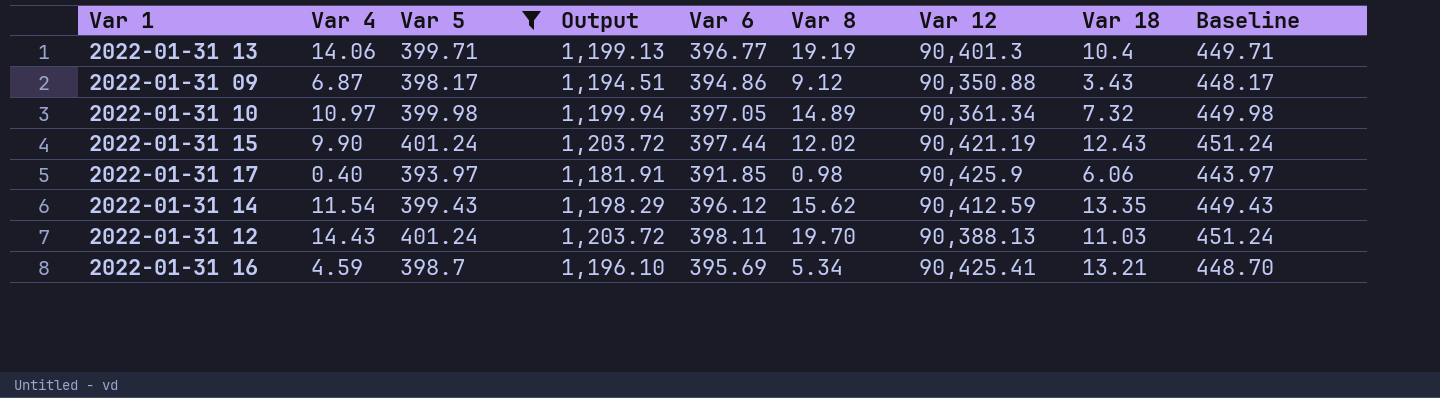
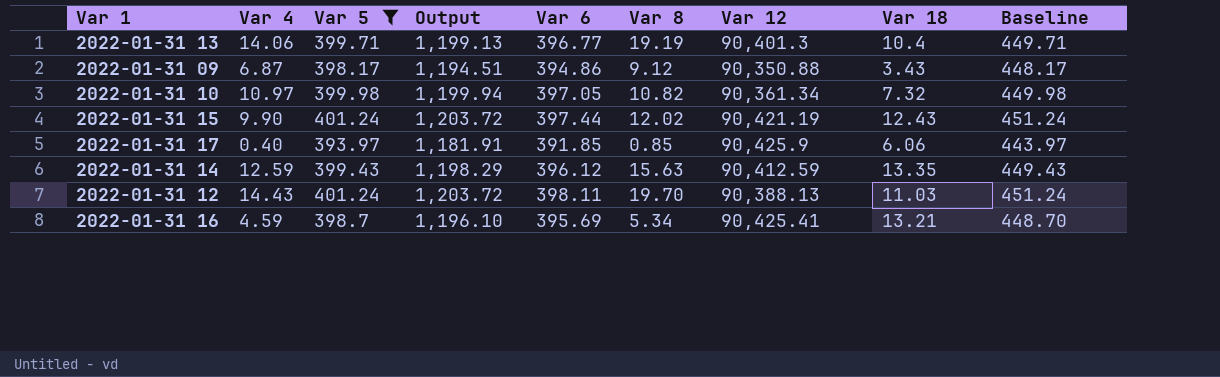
2022-01-31 10 | Var 8: 14.89 -> 10.82
2022-01-31 17 | Var 8: 0.98 -> 0.85
2022-01-31 14 | Var 4: 11.54 -> 12.59
2022-01-31 14 | Var 8: 15.62 -> 15.63

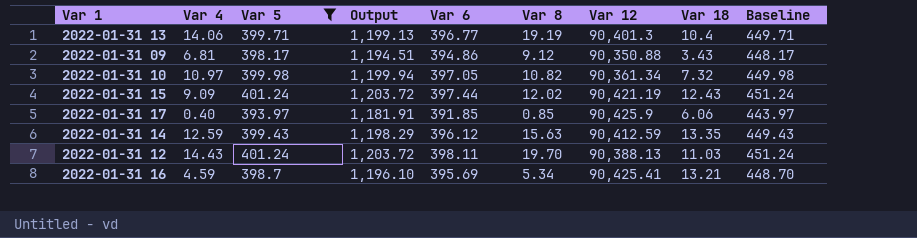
2022-01-31 09 | Var 4: 6.87 -> 6.81
2022-01-31 15 | Var 4: 9.90 -> 9.09

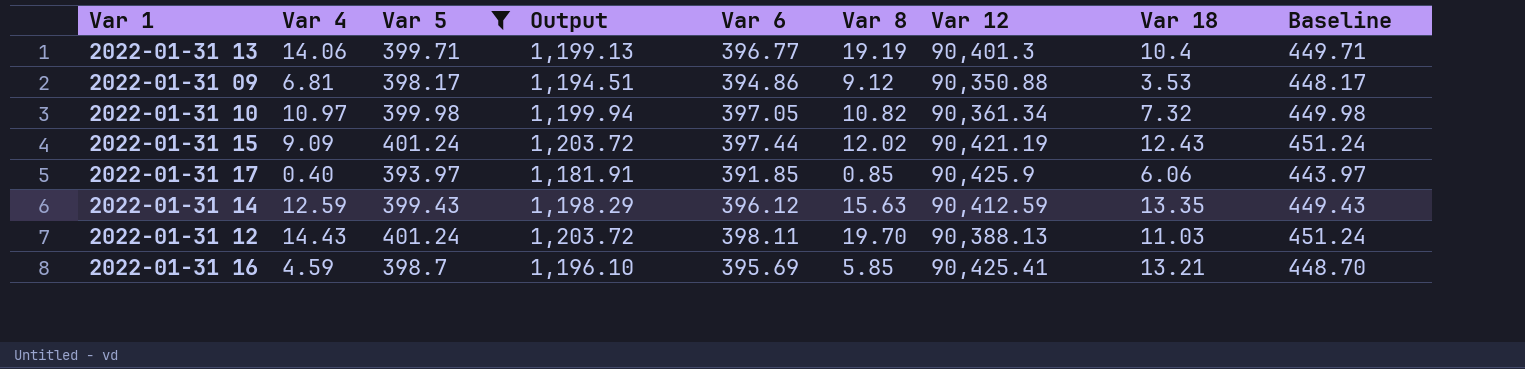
2022-01-31 09 | Var 18: 3.43 -> 3.53
2022-01-31 16 | Var 8: 5.34 -> 5.85

